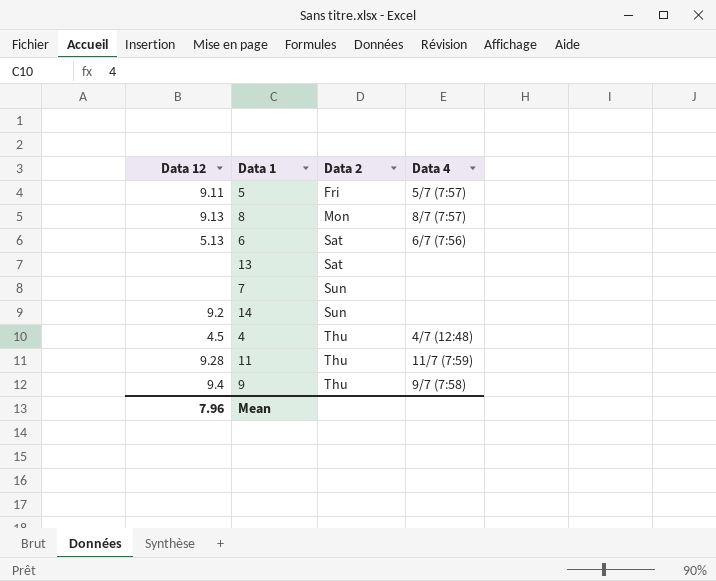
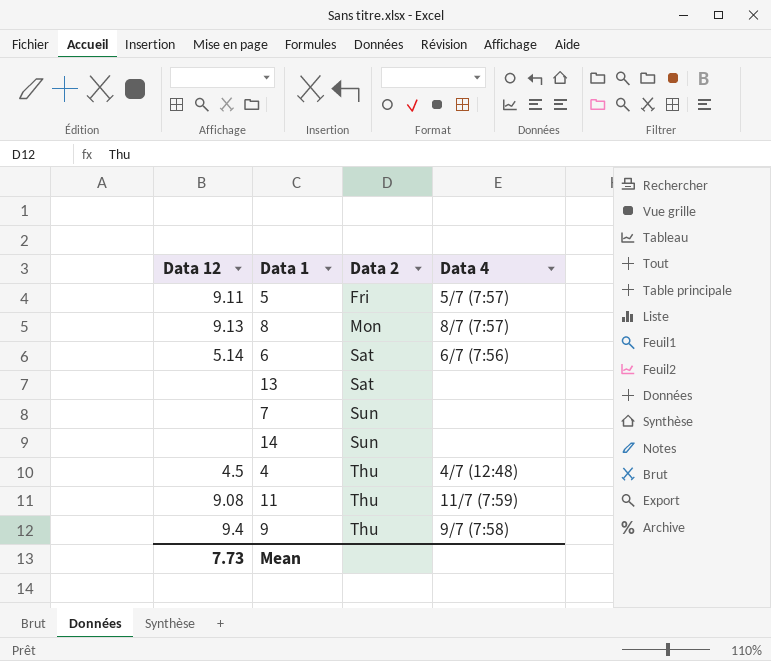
6 | Data 12: 5.13 -> 5.14
14 | Data 12: 9.2 -> none
11 | Data 12: 9.28 -> 9.08
Mean | Data 12: 7.96 -> 7.73

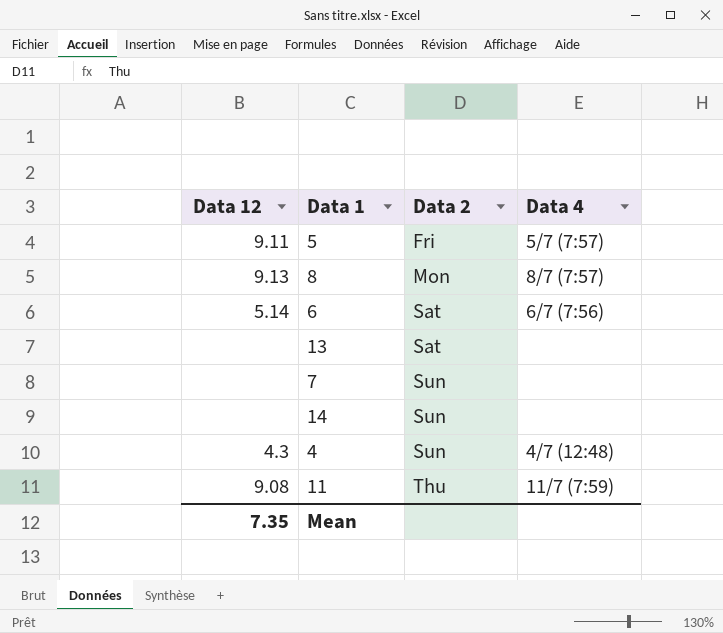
row 9: 9.4 | Thu | 9/7 (7:58) -> none
4 | Data 12: 4.5 -> 4.3
4 | Data 2: Thu -> Sun
Mean | Data 12: 7.73 -> 7.35

